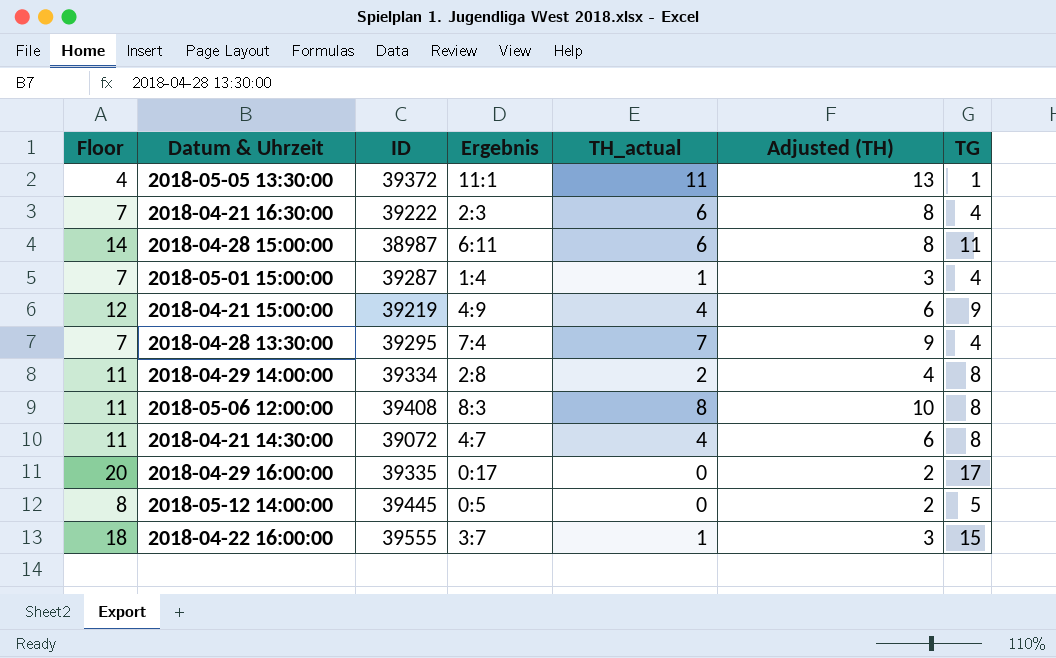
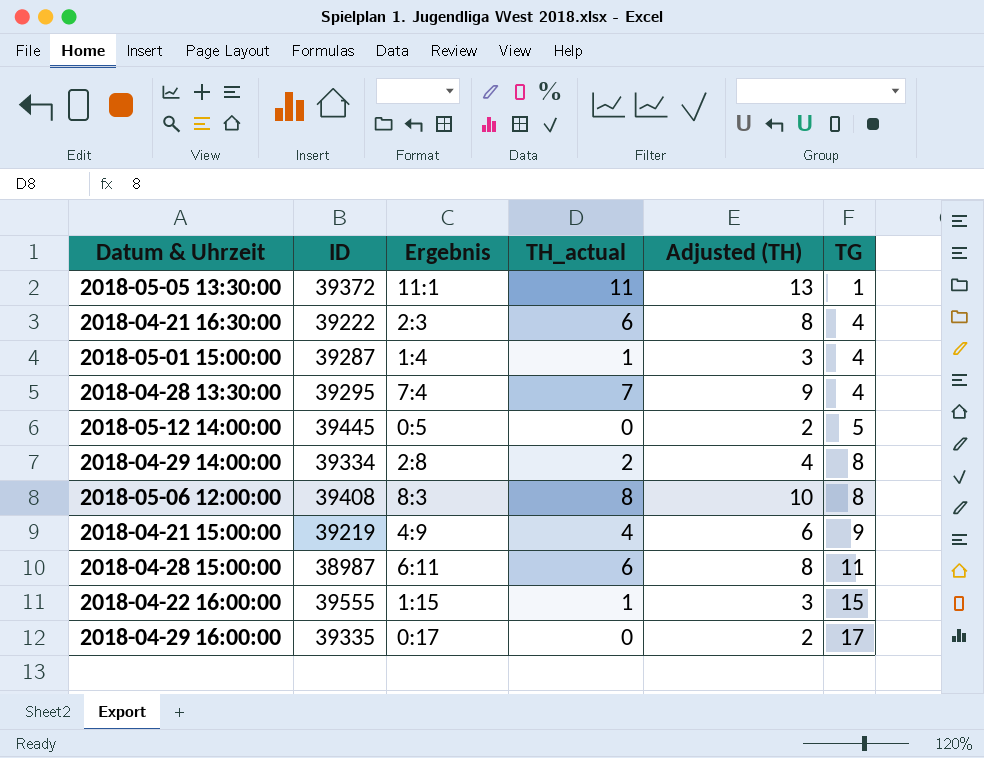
row order: none -> TG ascending
column Floor | formula: [TG] + 3 -> none
row 2018-04-21 14:30:00: 11 | 39072 | 4:7 | 4 | 6 | 8 -> none
2018-04-22 16:00:00 | Ergebnis: 3:7 -> 1:15

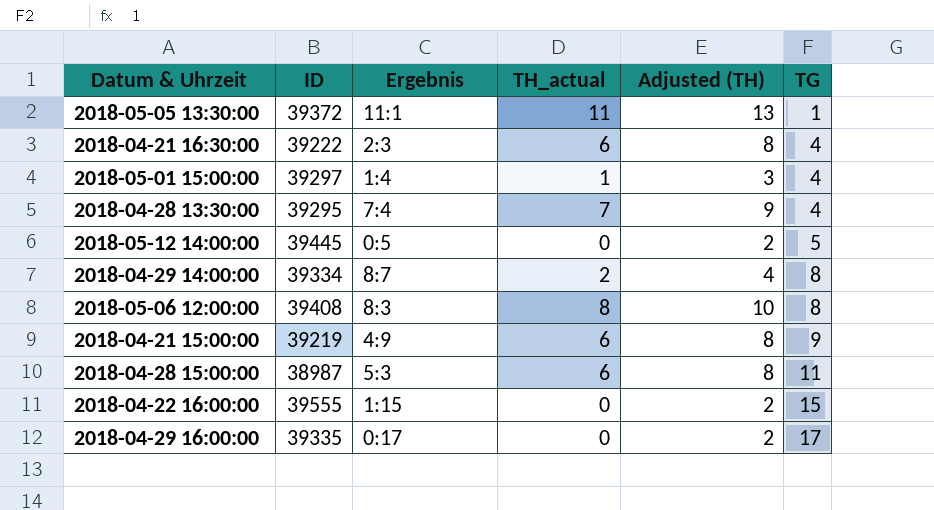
2018-05-01 15:00:00 | ID: 39287 -> 39297
2018-04-29 14:00:00 | Ergebnis: 2:8 -> 8:7
2018-04-21 15:00:00 | TH_actual: 4 -> 6
2018-04-21 15:00:00 | Adjusted (TH): 6 -> 8
2018-04-28 15:00:00 | Ergebnis: 6:11 -> 5:3
2018-04-22 16:00:00 | TH_actual: 1 -> 0
2018-04-22 16:00:00 | Adjusted (TH): 3 -> 2

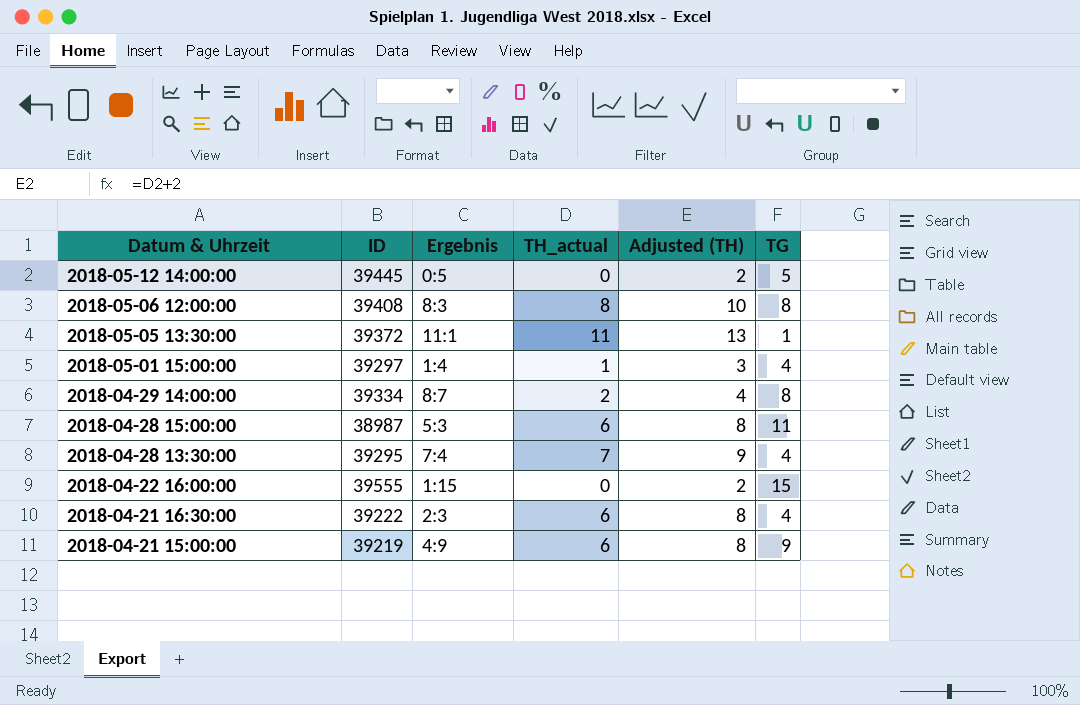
row order: TG ascending -> Datum & Uhrzeit descending
row 2018-04-29 16:00:00: 39335 | 0:17 | 0 | 2 | 17 -> none

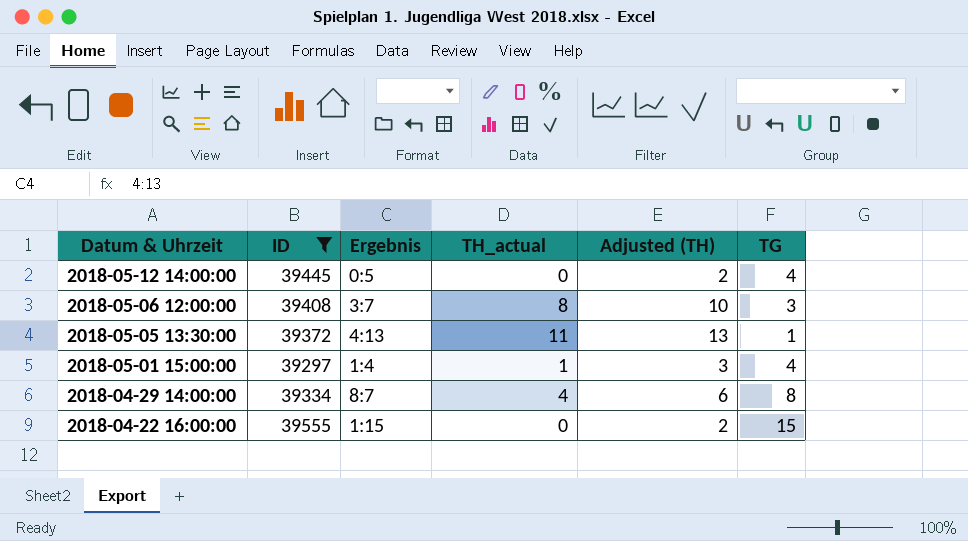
filter: none -> ID >= 39297
2018-05-12 14:00:00 | TG: 5 -> 4
2018-05-06 12:00:00 | Ergebnis: 8:3 -> 3:7
2018-05-06 12:00:00 | TG: 8 -> 3
2018-05-05 13:30:00 | Ergebnis: 11:1 -> 4:13
2018-04-29 14:00:00 | TH_actual: 2 -> 4
2018-04-29 14:00:00 | Adjusted (TH): 4 -> 6

